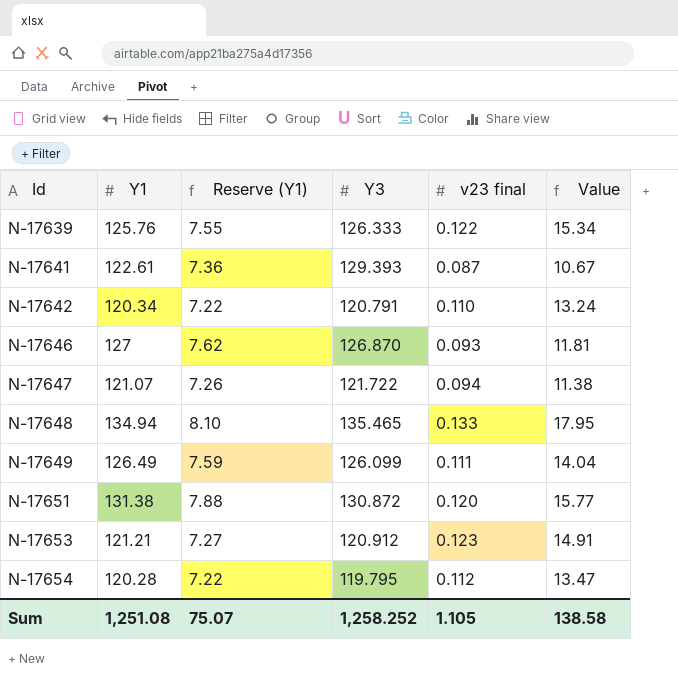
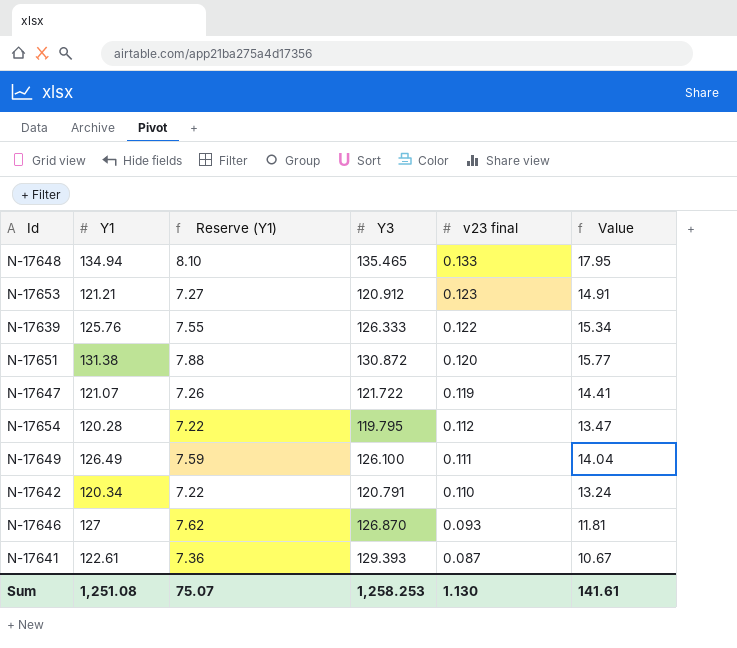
row order: Id ascending -> v23 final descending
N-17647 | v23 final: 0.094 -> 0.119
N-17647 | Value: 11.38 -> 14.41
N-17649 | Y3: 126.099 -> 126.100
Sum | Y3: 1,258.252 -> 1,258.253
Sum | v23 final: 1.105 -> 1.130
Sum | Value: 138.58 -> 141.61

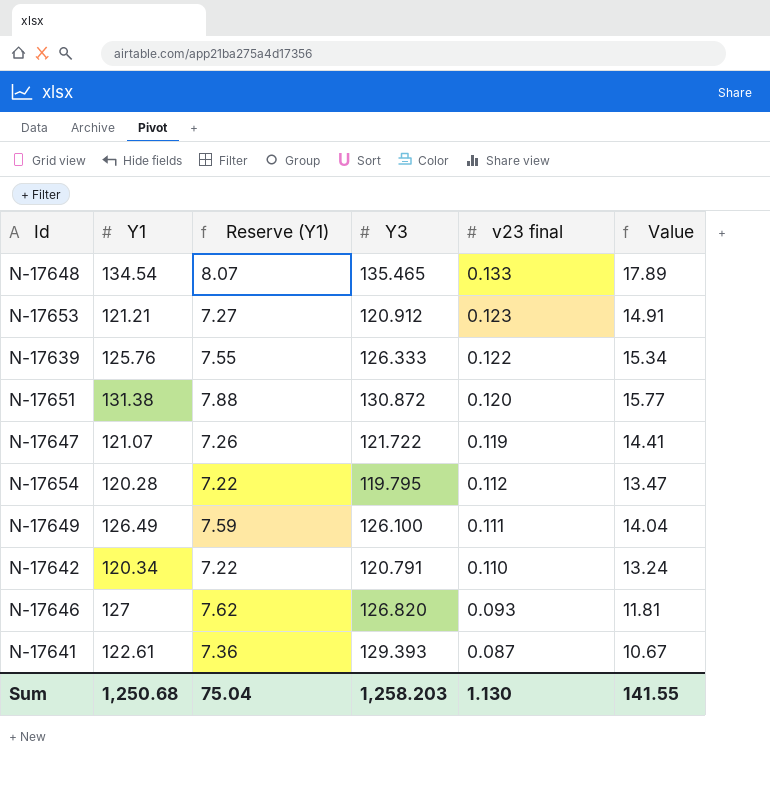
N-17648 | Y1: 134.94 -> 134.54
N-17648 | Reserve (Y1): 8.10 -> 8.07
N-17648 | Value: 17.95 -> 17.89
N-17646 | Y3: 126.870 -> 126.820
Sum | Y1: 1,251.08 -> 1,250.68
Sum | Reserve (Y1): 75.07 -> 75.04
Sum | Y3: 1,258.253 -> 1,258.203
Sum | Value: 141.61 -> 141.55

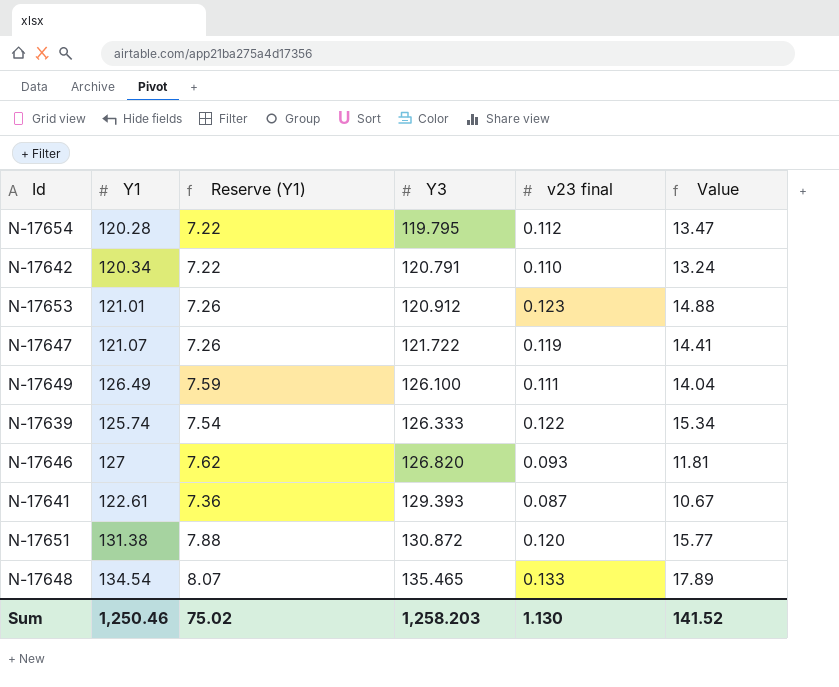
row order: v23 final descending -> Y3 ascending
N-17653 | Y1: 121.21 -> 121.01
N-17653 | Reserve (Y1): 7.27 -> 7.26
N-17653 | Value: 14.91 -> 14.88
N-17639 | Y1: 125.76 -> 125.74
N-17639 | Reserve (Y1): 7.55 -> 7.54
Sum | Y1: 1,250.68 -> 1,250.46
Sum | Reserve (Y1): 75.04 -> 75.02
Sum | Value: 141.55 -> 141.52

